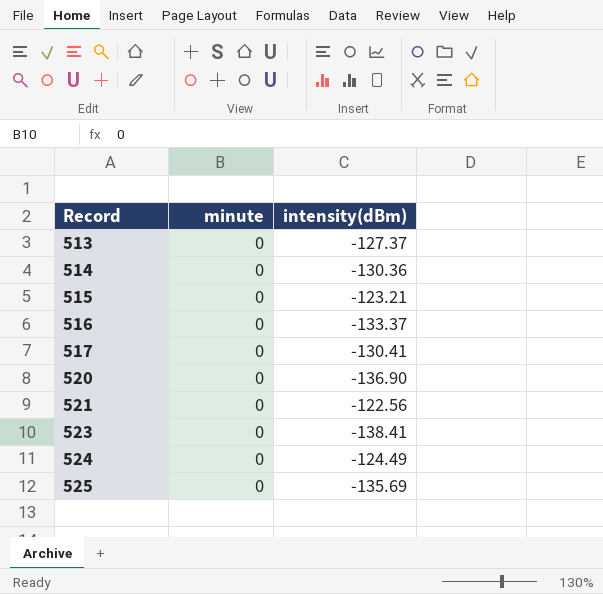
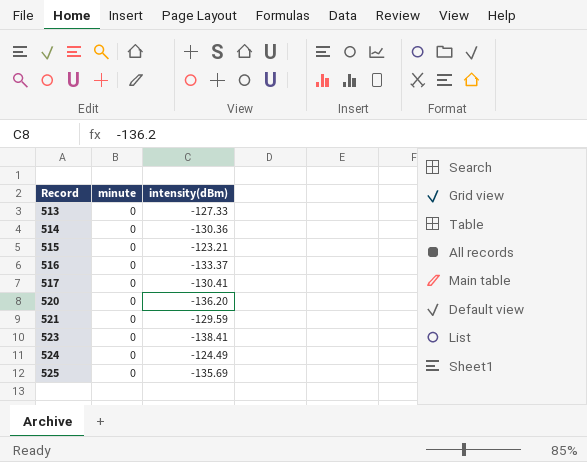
513 | intensity(dBm): -127.37 -> -127.33
520 | intensity(dBm): -136.90 -> -136.20
521 | intensity(dBm): -122.56 -> -129.59

